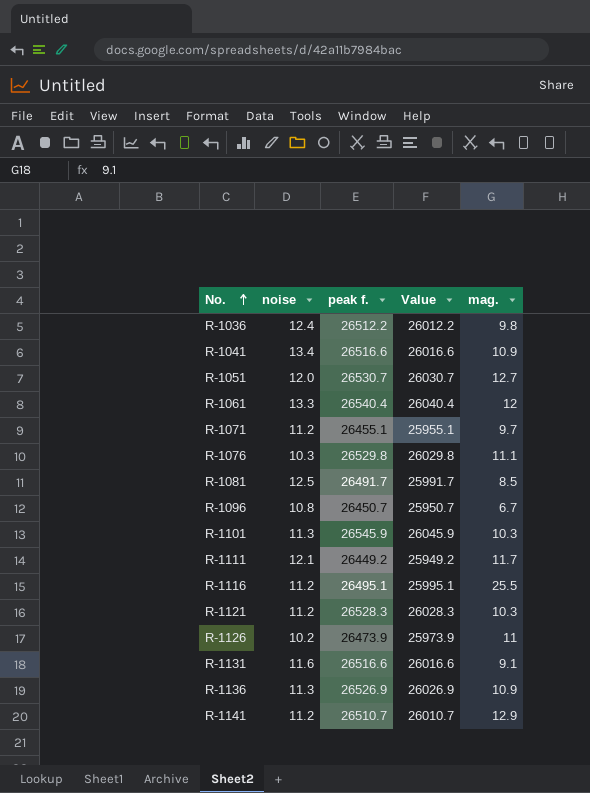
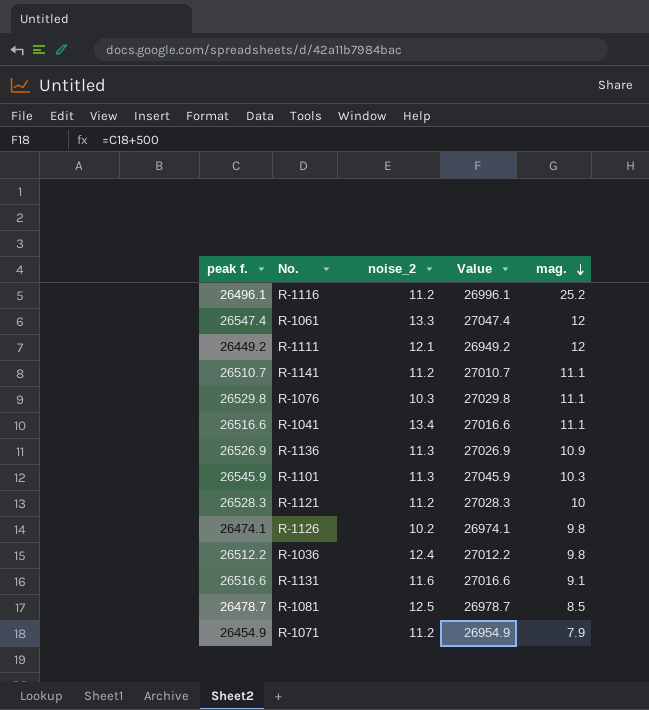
row order: No. ascending -> mag. descending
column peak f. | position: 3 -> 1
column name: noise -> noise_2
column Value | formula: [peak f.] - 500 -> [peak f.] + 500
row R-1051: 12.0 | 26530.7 | 26030.7 | 12.7 -> none
row R-1096: 10.8 | 26450.7 | 25950.7 | 6.7 -> none
R-1116 | peak f.: 26495.1 -> 26496.1
R-1116 | mag.: 25.5 -> 25.2
R-1061 | peak f.: 26540.4 -> 26547.4
R-1111 | mag.: 11.7 -> 12
R-1141 | mag.: 12.9 -> 11.1
R-1041 | mag.: 10.9 -> 11.1
R-1121 | mag.: 10.3 -> 10
R-1126 | peak f.: 26473.9 -> 26474.1
R-1126 | mag.: 11 -> 9.8
R-1081 | peak f.: 26491.7 -> 26478.7
R-1071 | peak f.: 26455.1 -> 26454.9
R-1071 | mag.: 9.7 -> 7.9

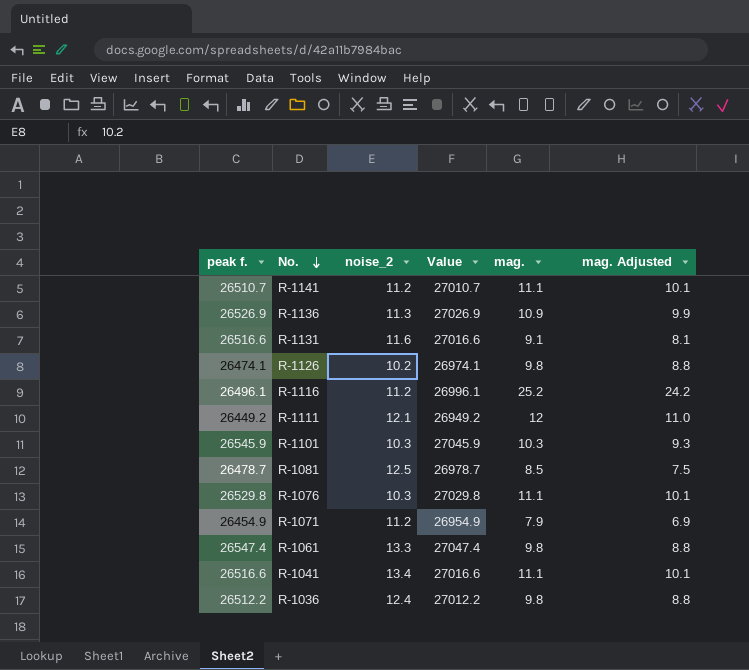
row order: mag. descending -> No. descending
column mag. Adjusted | formula: none -> [mag.] - 1
row R-1121: 26528.3 | 11.2 | 27028.3 | 10 -> none
R-1101 | noise_2: 11.3 -> 10.3
R-1061 | mag.: 12 -> 9.8

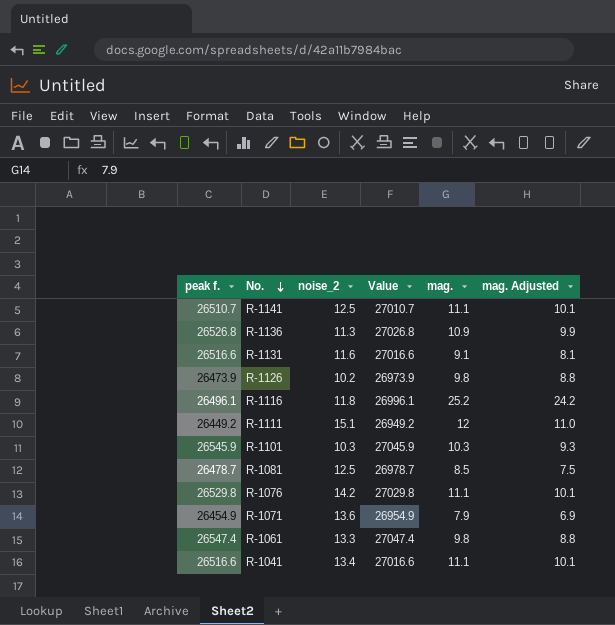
row R-1036: 26512.2 | 12.4 | 27012.2 | 9.8 | 8.8 -> none
R-1141 | noise_2: 11.2 -> 12.5
R-1136 | peak f.: 26526.9 -> 26526.8
R-1136 | Value: 27026.9 -> 27026.8
R-1126 | peak f.: 26474.1 -> 26473.9
R-1126 | Value: 26974.1 -> 26973.9
R-1116 | noise_2: 11.2 -> 11.8
R-1111 | noise_2: 12.1 -> 15.1
R-1076 | noise_2: 10.3 -> 14.2
R-1071 | noise_2: 11.2 -> 13.6

